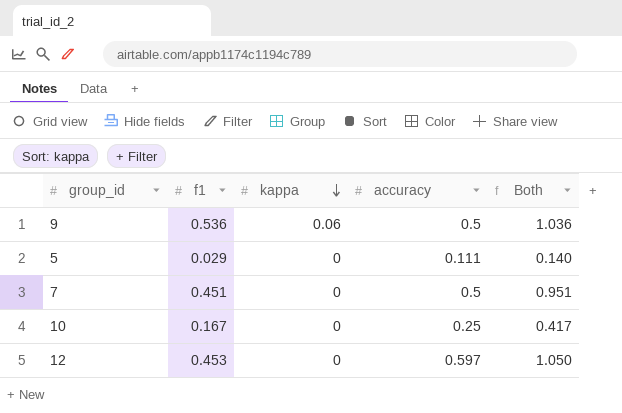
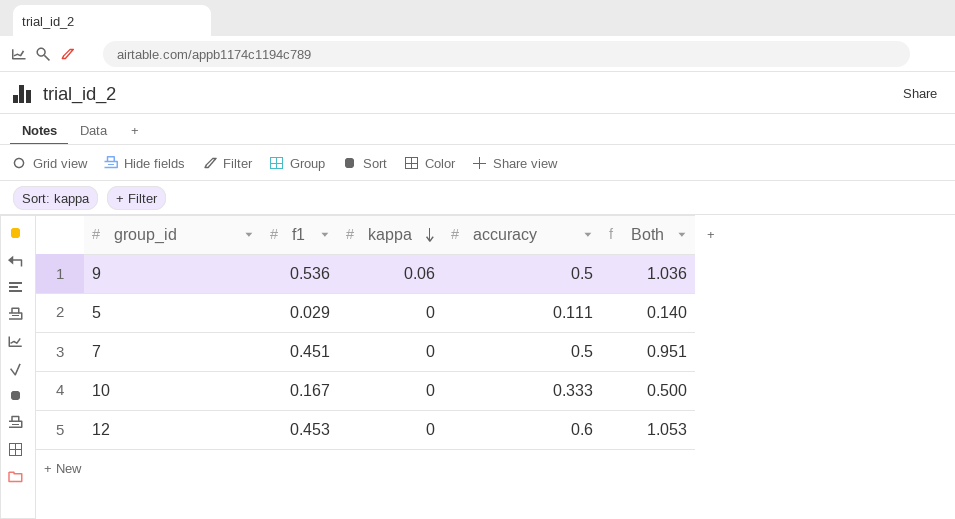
10 | accuracy: 0.25 -> 0.333
10 | Both: 0.417 -> 0.500
12 | accuracy: 0.597 -> 0.6
12 | Both: 1.050 -> 1.053

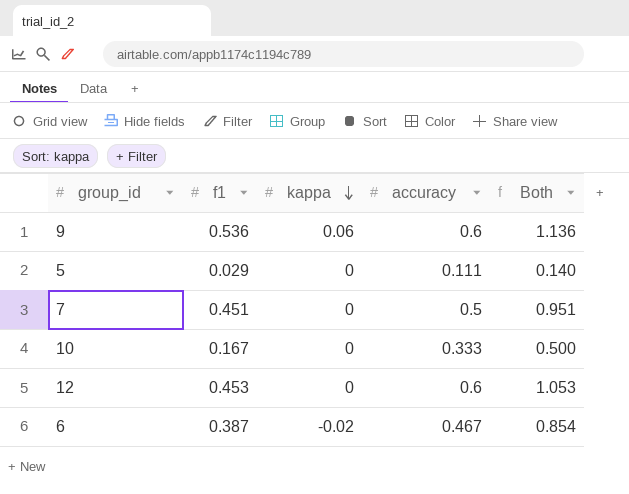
9 | accuracy: 0.5 -> 0.6
9 | Both: 1.036 -> 1.136
row 6: none -> 0.387 | -0.02 | 0.467 | 0.854

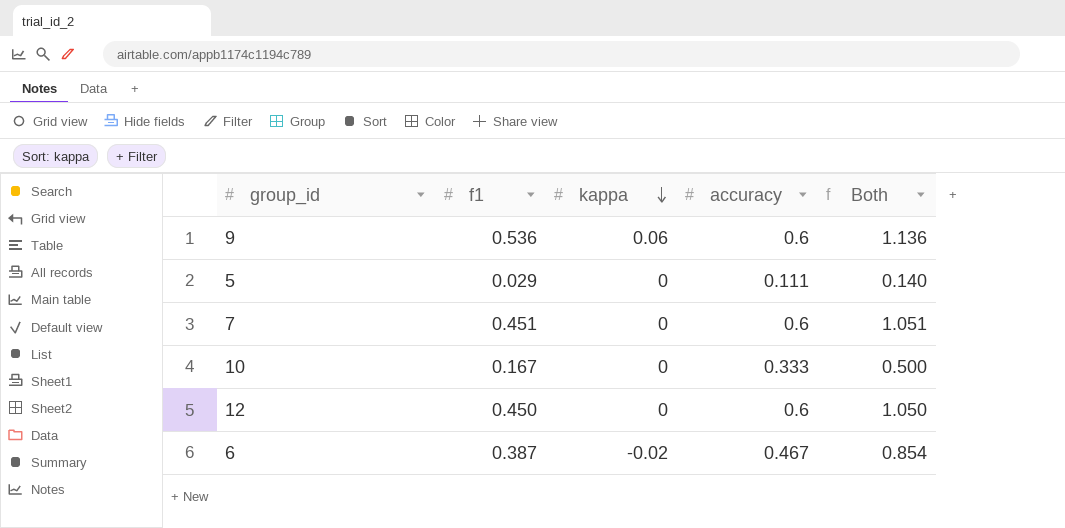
7 | accuracy: 0.5 -> 0.6
7 | Both: 0.951 -> 1.051
12 | f1: 0.453 -> 0.450
12 | Both: 1.053 -> 1.050

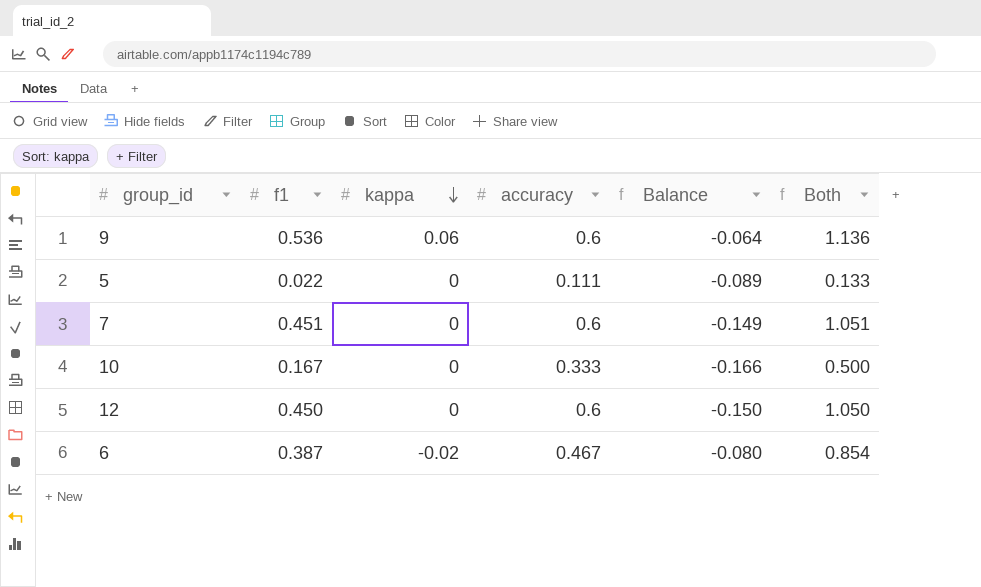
column Balance | formula: none -> [f1] - [accuracy]
5 | f1: 0.029 -> 0.022
5 | Both: 0.140 -> 0.133

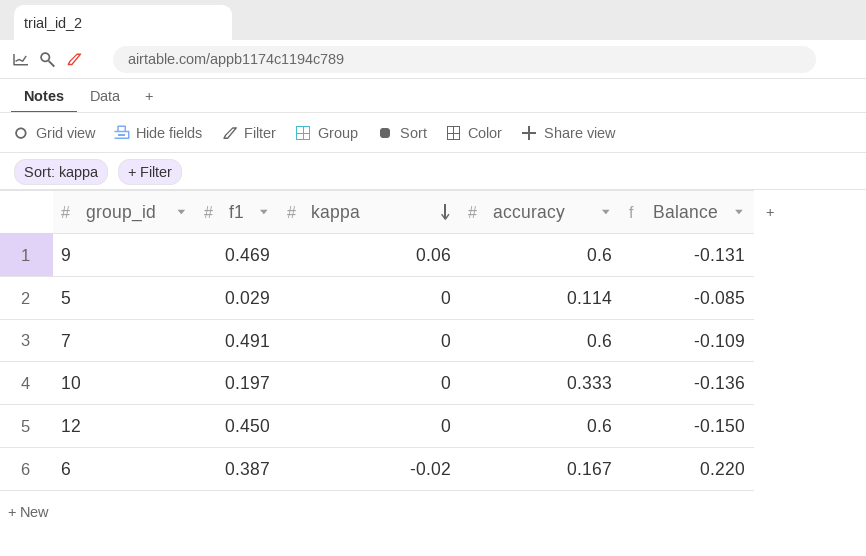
column Both | formula: [f1] + [accuracy] -> none
9 | f1: 0.536 -> 0.469
9 | Balance: -0.064 -> -0.131
5 | f1: 0.022 -> 0.029
5 | accuracy: 0.111 -> 0.114
5 | Balance: -0.089 -> -0.085
7 | f1: 0.451 -> 0.491
7 | Balance: -0.149 -> -0.109
10 | f1: 0.167 -> 0.197
10 | Balance: -0.166 -> -0.136
6 | accuracy: 0.467 -> 0.167
6 | Balance: -0.080 -> 0.220

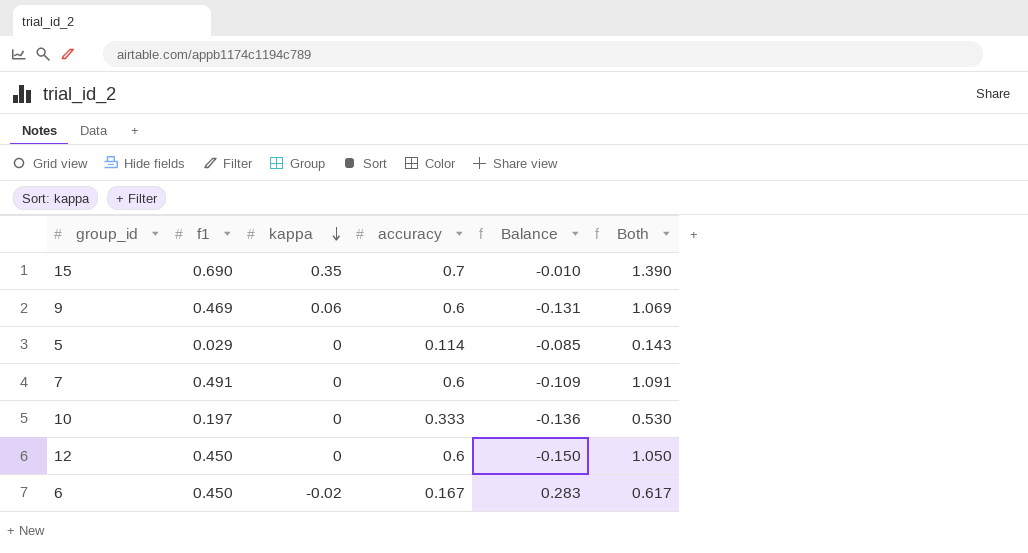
column Both | formula: none -> [f1] + [accuracy]
row 15: none -> 0.690 | 0.35 | 0.7 | -0.010 | 1.390
6 | f1: 0.387 -> 0.450
6 | Balance: 0.220 -> 0.283

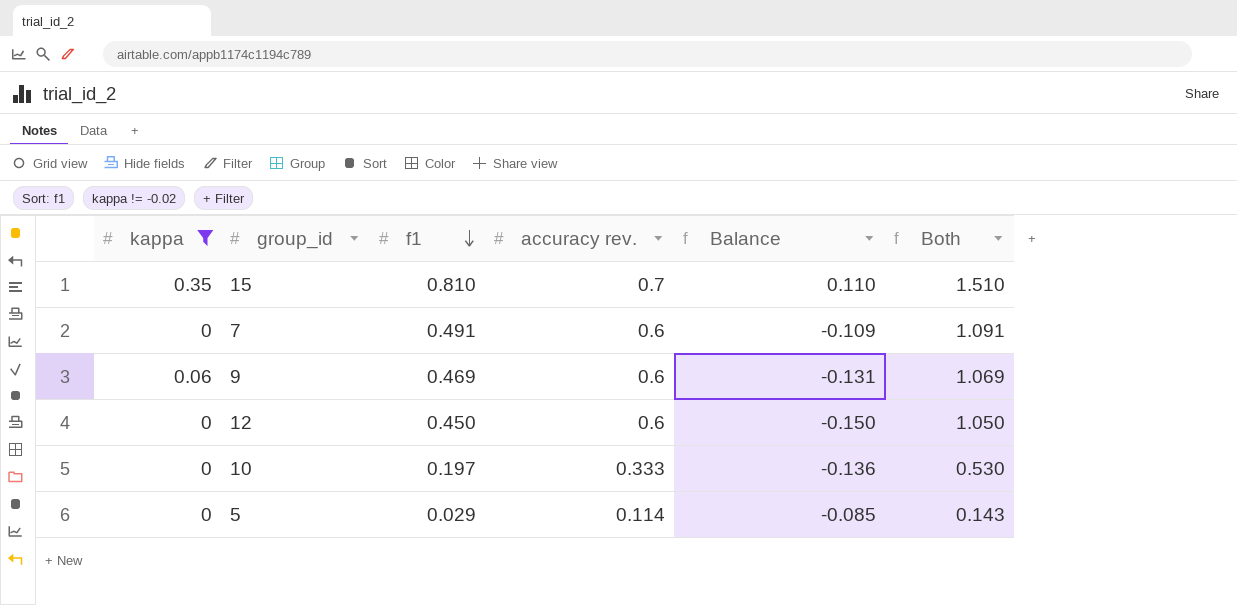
filter: none -> kappa != -0.02
row order: kappa descending -> f1 descending
column kappa | position: 3 -> 1
column name: accuracy -> accuracy rev.
15 | f1: 0.690 -> 0.810
15 | Balance: -0.010 -> 0.110
15 | Both: 1.390 -> 1.510

